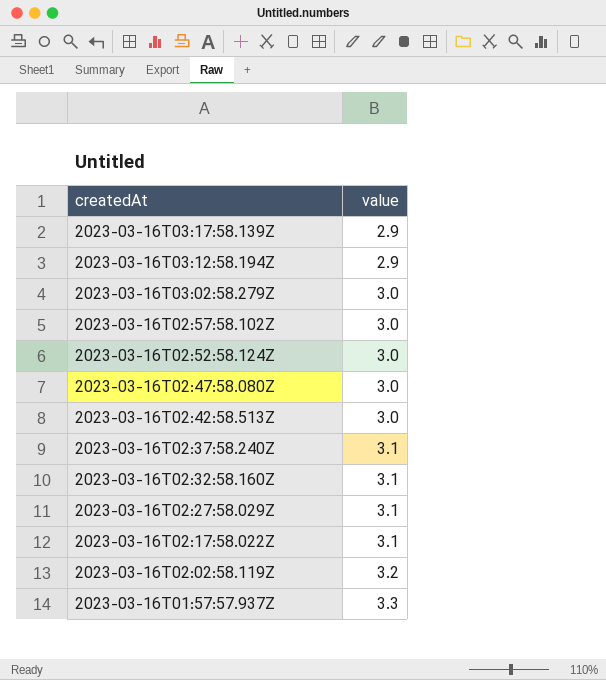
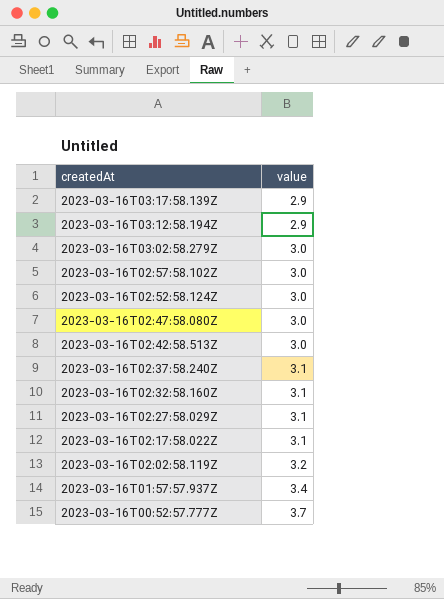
2023-03-16T01:57:57.937Z | value: 3.3 -> 3.4
row 2023-03-16T00:52:57.777Z: none -> 3.7

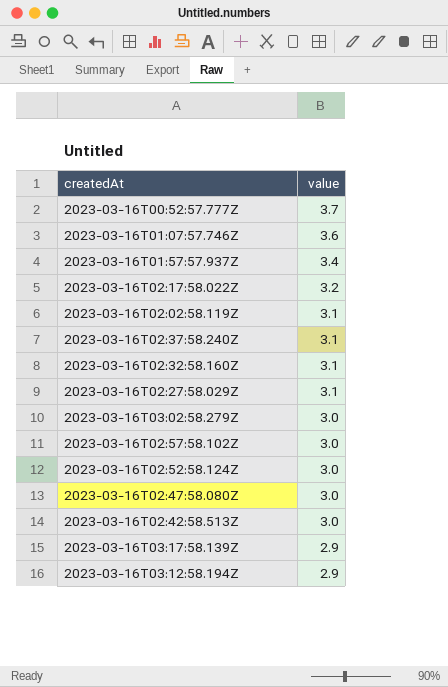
row order: createdAt descending -> value descending
row 2023-03-16T01:07:57.746Z: none -> 3.6
2023-03-16T02:17:58.022Z | value: 3.1 -> 3.2
2023-03-16T02:02:58.119Z | value: 3.2 -> 3.1

